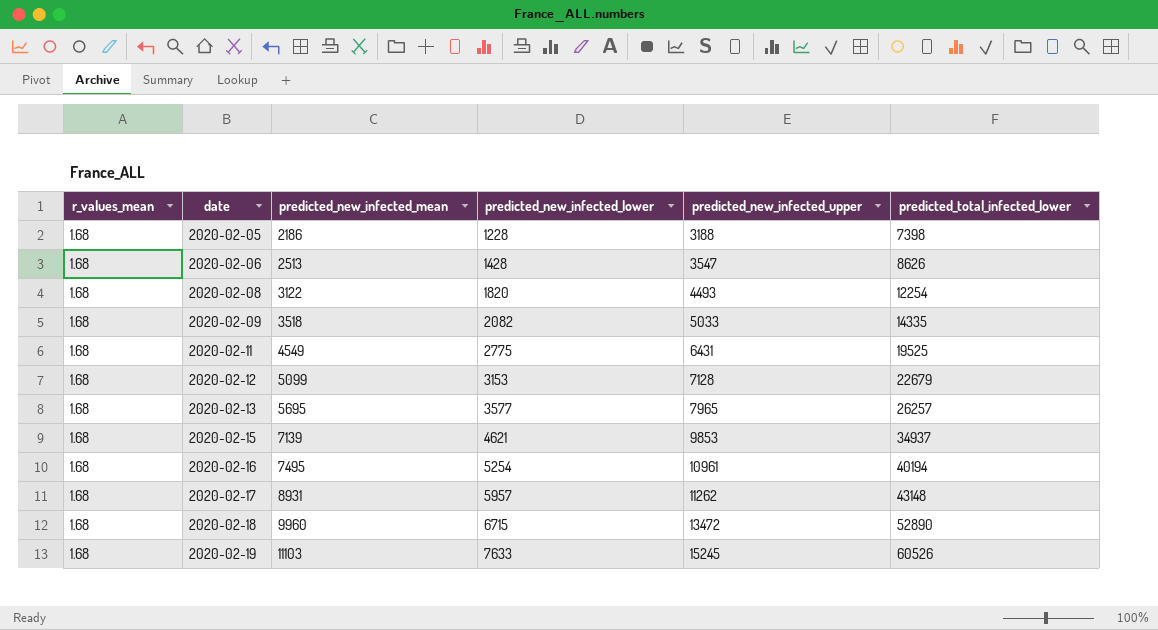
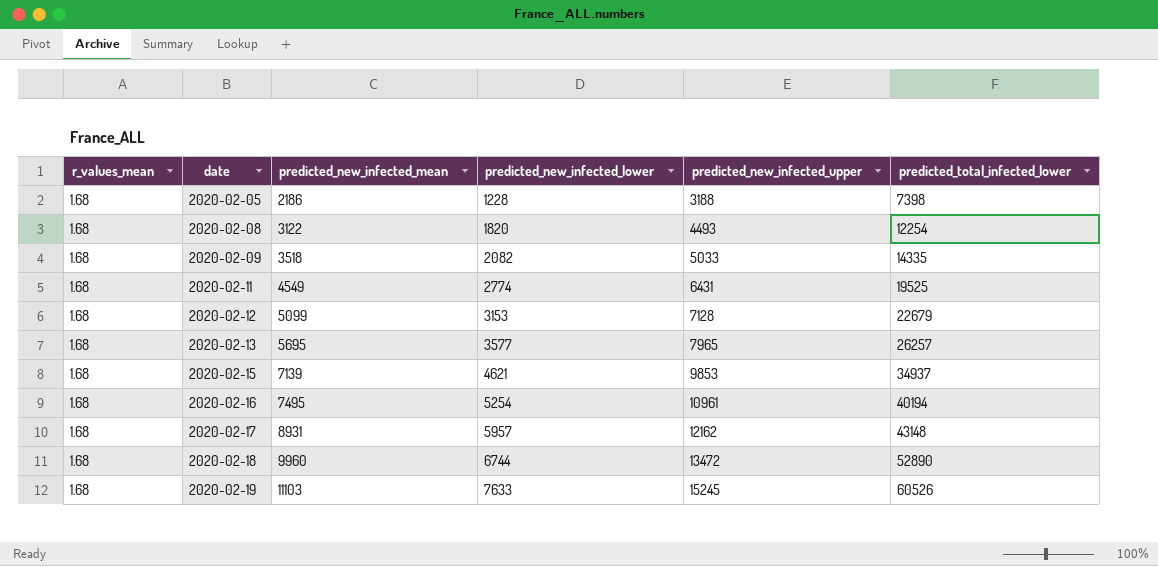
row 2020-02-06: 1.68 | 2513 | 1428 | 3547 | 8626 -> none
2020-02-11 | predicted_new_infected_lower: 2775 -> 2774
2020-02-17 | predicted_new_infected_upper: 11262 -> 12162
2020-02-18 | predicted_new_infected_lower: 6715 -> 6744

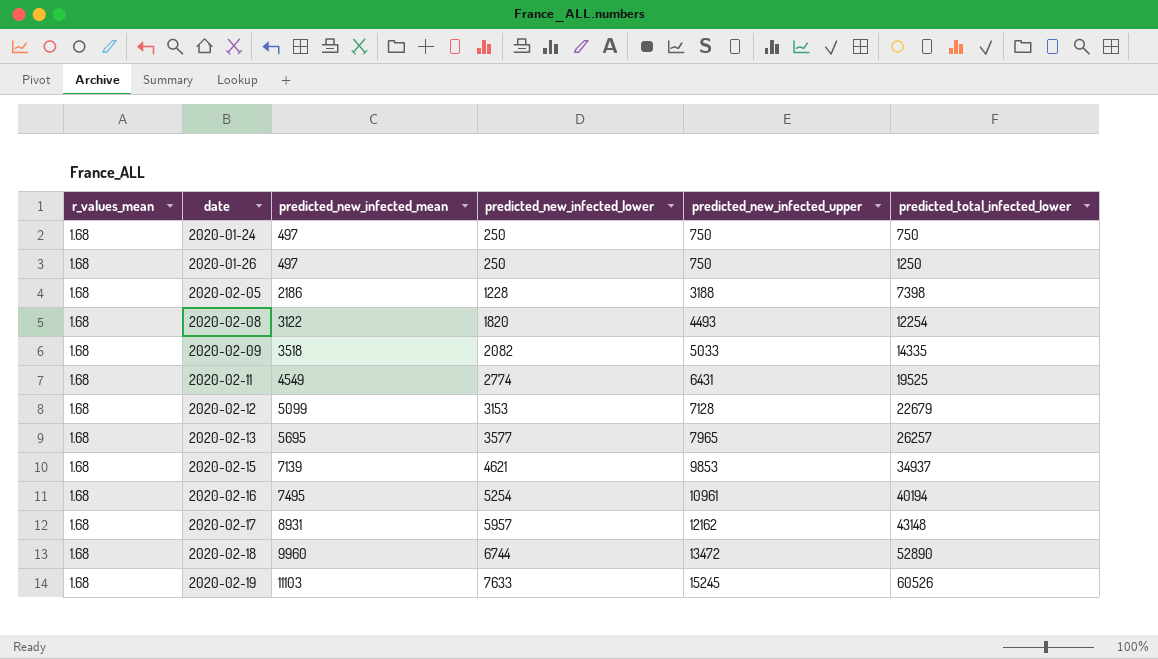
row 2020-01-24: none -> 1.68 | 497 | 250 | 750 | 750
row 2020-01-26: none -> 1.68 | 497 | 250 | 750 | 1250

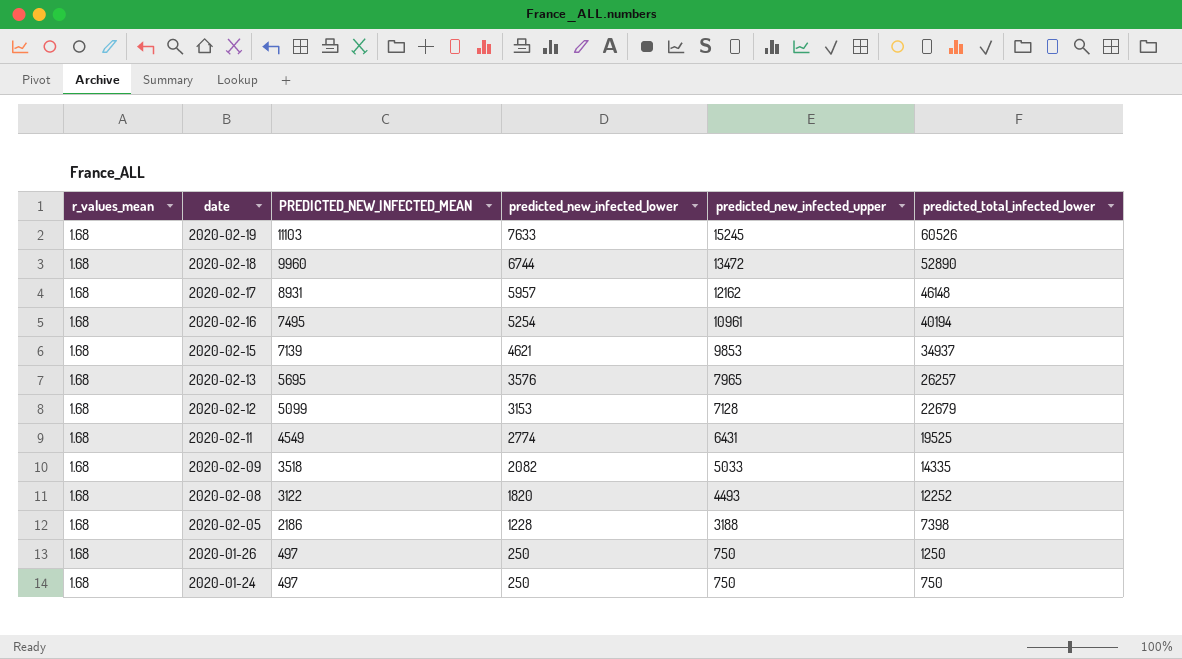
row order: date ascending -> date descending
column name: predicted_new_infected_mean -> PREDICTED_NEW_INFECTED_MEAN
2020-02-17 | predicted_total_infected_lower: 43148 -> 46148
2020-02-13 | predicted_new_infected_lower: 3577 -> 3576
2020-02-08 | predicted_total_infected_lower: 12254 -> 12252

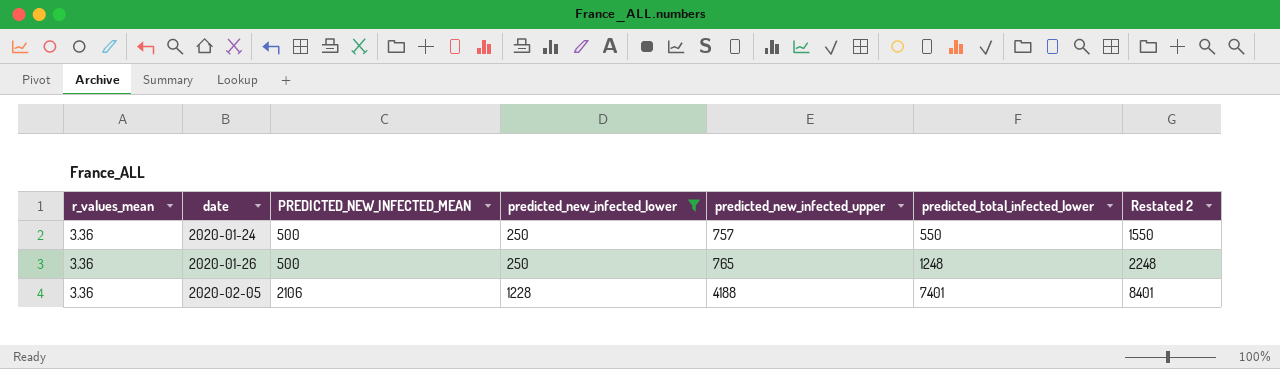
filter: none -> predicted_new_infected_lower <= 1228
row order: date descending -> date ascending
column Restated 2 | formula: none -> [predicted_total_infected_lower] + 1000
2020-01-24 | r_values_mean: 1.68 -> 3.36
2020-01-24 | PREDICTED_NEW_INFECTED_MEAN: 497 -> 500
2020-01-24 | predicted_new_infected_upper: 750 -> 757
2020-01-24 | predicted_total_infected_lower: 750 -> 550
2020-01-26 | r_values_mean: 1.68 -> 3.36
2020-01-26 | PREDICTED_NEW_INFECTED_MEAN: 497 -> 500
2020-01-26 | predicted_new_infected_upper: 750 -> 765
2020-01-26 | predicted_total_infected_lower: 1250 -> 1248
2020-02-05 | r_values_mean: 1.68 -> 3.36
2020-02-05 | PREDICTED_NEW_INFECTED_MEAN: 2186 -> 2106
2020-02-05 | predicted_new_infected_upper: 3188 -> 4188
2020-02-05 | predicted_total_infected_lower: 7398 -> 7401

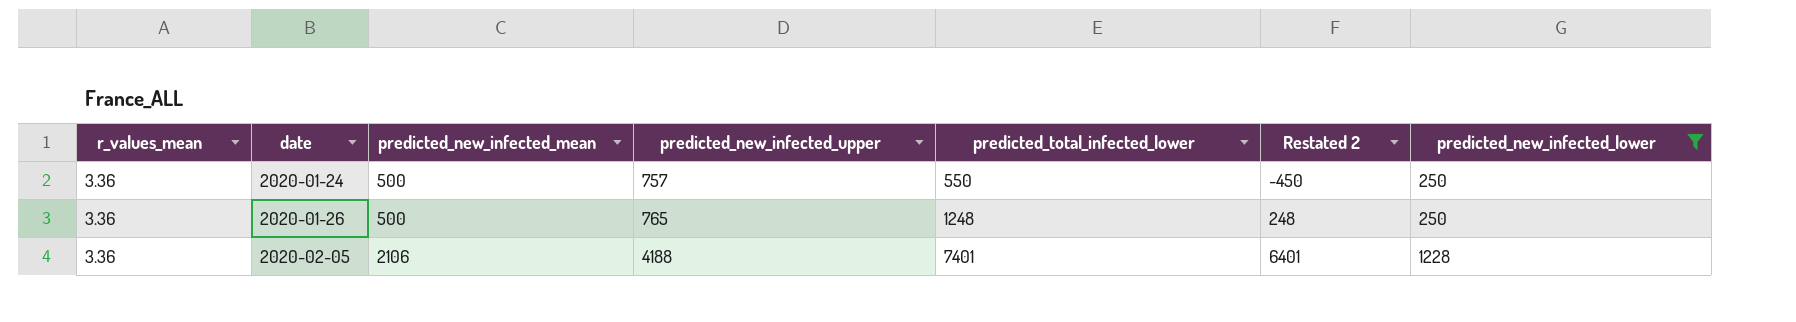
column name: PREDICTED_NEW_INFECTED_MEAN -> predicted_new_infected_mean
column Restated 2 | formula: [predicted_total_infected_lower] + 1000 -> [predicted_total_infected_lower] - 1000
column predicted_new_infected_lower | position: 4 -> 7

